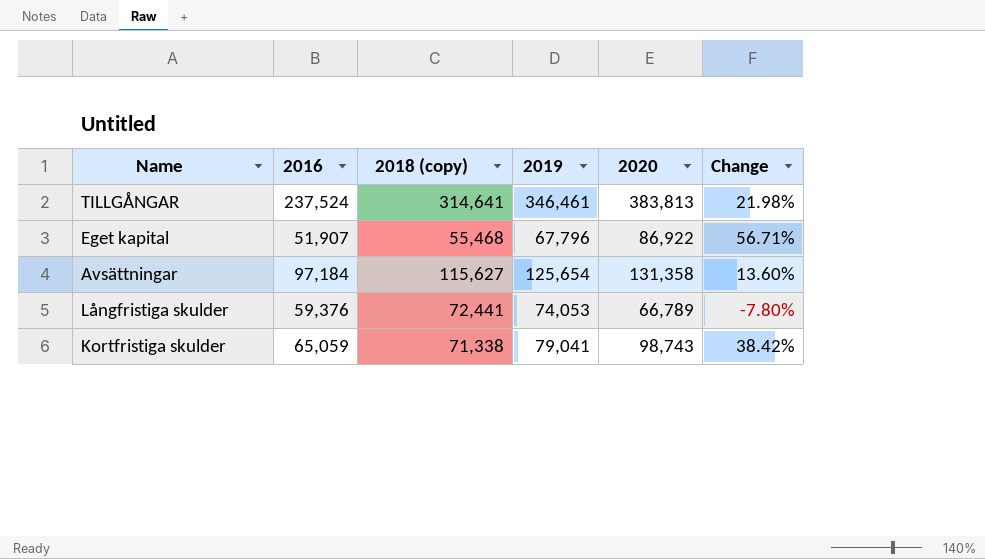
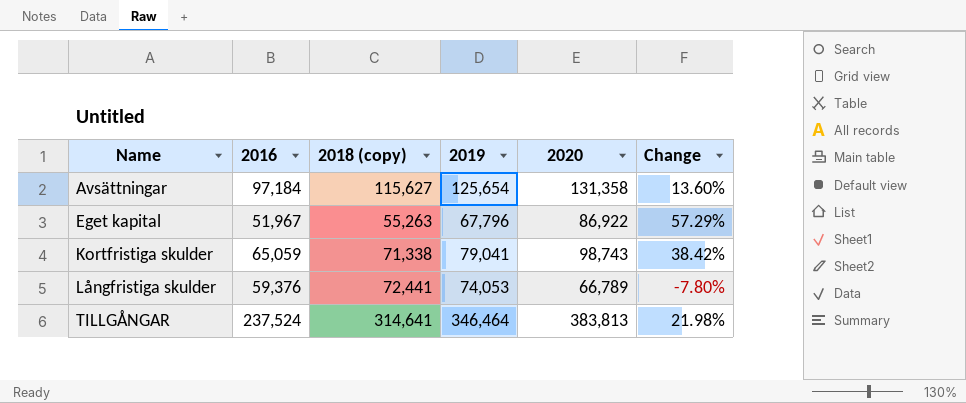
row order: none -> Name ascending
Eget kapital | 2016: 51,907 -> 51,967
Eget kapital | 2018 (copy): 55,468 -> 55,263
Eget kapital | Change: 56.71% -> 57.29%
TILLGÅNGAR | 2019: 346,461 -> 346,464

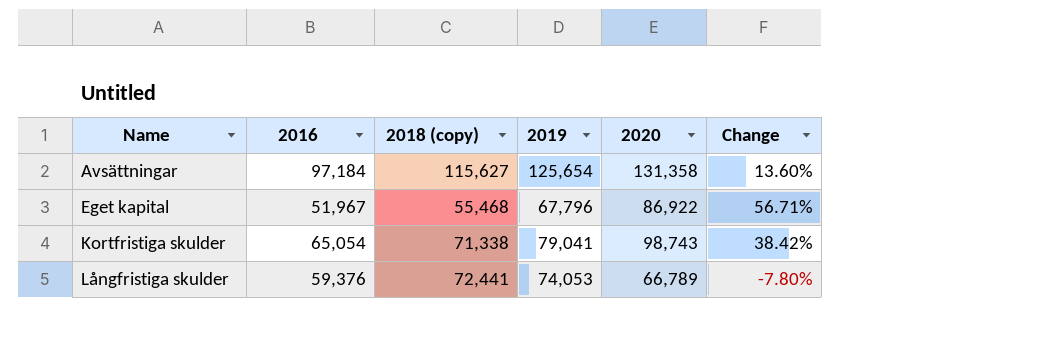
row TILLGÅNGAR: 237,524 | 314,641 | 346,464 | 383,813 | 21.98% -> none
Eget kapital | 2018 (copy): 55,263 -> 55,468
Eget kapital | Change: 57.29% -> 56.71%
Kortfristiga skulder | 2016: 65,059 -> 65,054

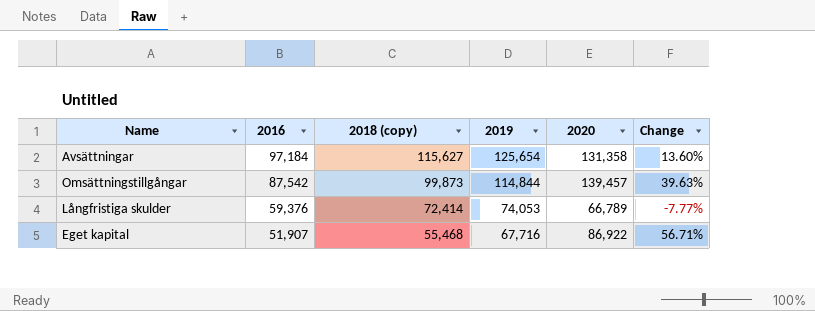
row order: Name ascending -> 2016 descending
row Kortfristiga skulder: 65,054 | 71,338 | 79,041 | 98,743 | 38.42% -> none
row Omsättningstillgångar: none -> 87,542 | 99,873 | 114,844 | 139,457 | 39.63%
Långfristiga skulder | 2018 (copy): 72,441 -> 72,414
Långfristiga skulder | Change: -7.80% -> -7.77%
Eget kapital | 2016: 51,967 -> 51,907
Eget kapital | 2019: 67,796 -> 67,716

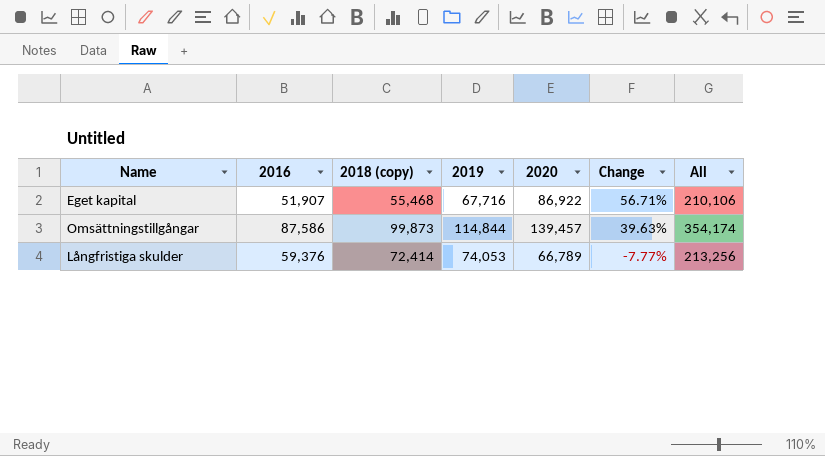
row order: 2016 descending -> Change descending
column All | formula: none -> [2018 (copy)] + [2019] + [2020]
row Avsättningar: 97,184 | 115,627 | 125,654 | 131,358 | 13.60% -> none
Omsättningstillgångar | 2016: 87,542 -> 87,586

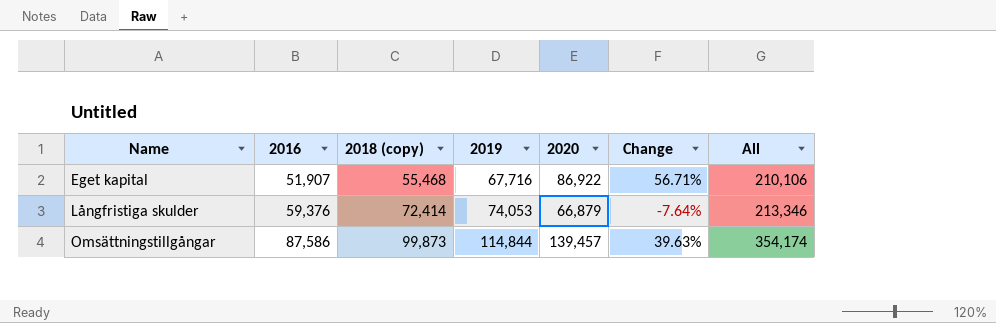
row order: Change descending -> Name ascending
Långfristiga skulder | 2020: 66,789 -> 66,879
Långfristiga skulder | Change: -7.77% -> -7.64%
Långfristiga skulder | All: 213,256 -> 213,346

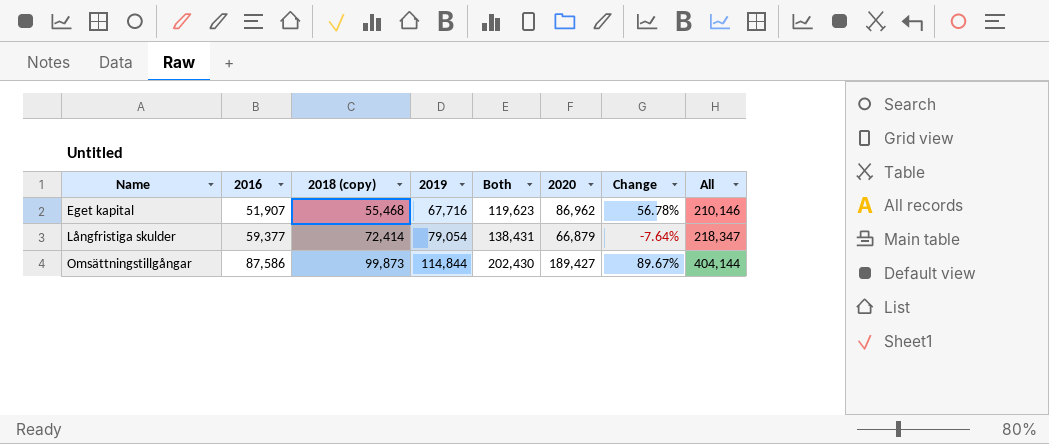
column Both | formula: none -> [2016] + [2019]
Eget kapital | 2020: 86,922 -> 86,962
Eget kapital | Change: 56.71% -> 56.78%
Eget kapital | All: 210,106 -> 210,146
Långfristiga skulder | 2016: 59,376 -> 59,377
Långfristiga skulder | 2019: 74,053 -> 79,054
Långfristiga skulder | All: 213,346 -> 218,347
Omsättningstillgångar | 2020: 139,457 -> 189,427
Omsättningstillgångar | Change: 39.63% -> 89.67%
Omsättningstillgångar | All: 354,174 -> 404,144

